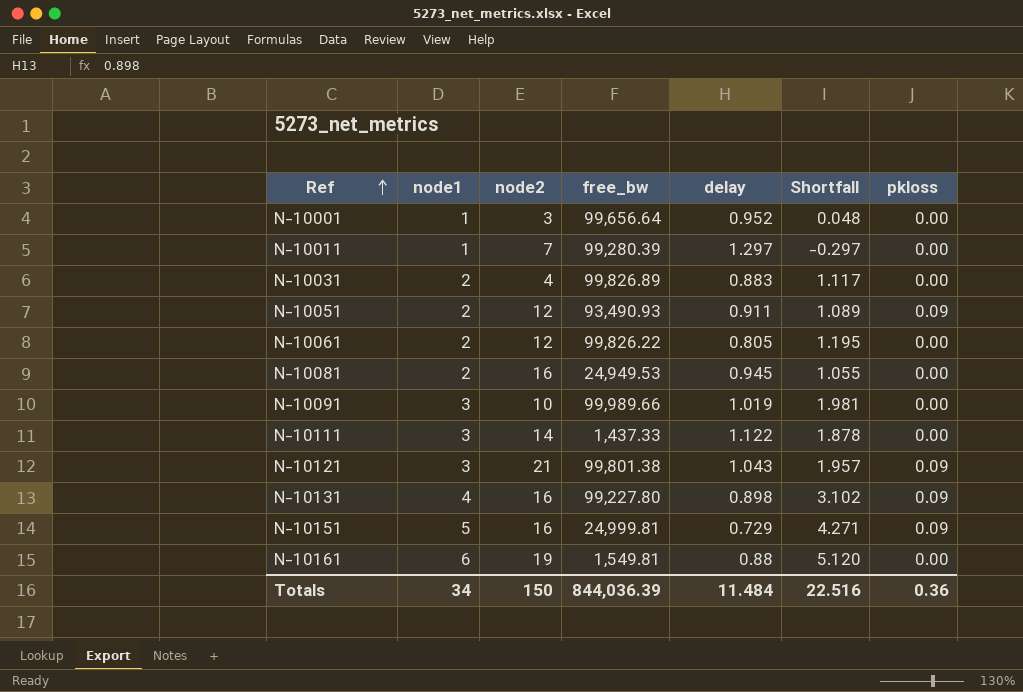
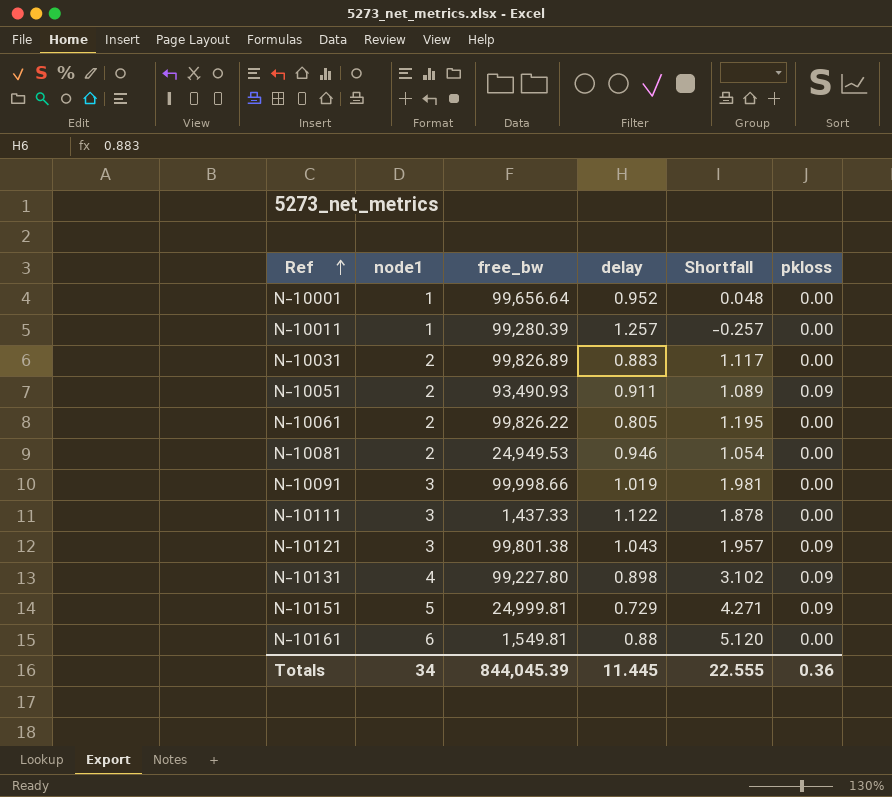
column node2 | position: 3 -> none
N-10011 | delay: 1.297 -> 1.257
N-10011 | Shortfall: -0.297 -> -0.257
N-10081 | delay: 0.945 -> 0.946
N-10081 | Shortfall: 1.055 -> 1.054
N-10091 | free_bw: 99,989.66 -> 99,998.66
Totals | free_bw: 844,036.39 -> 844,045.39
Totals | delay: 11.484 -> 11.445
Totals | Shortfall: 22.516 -> 22.555

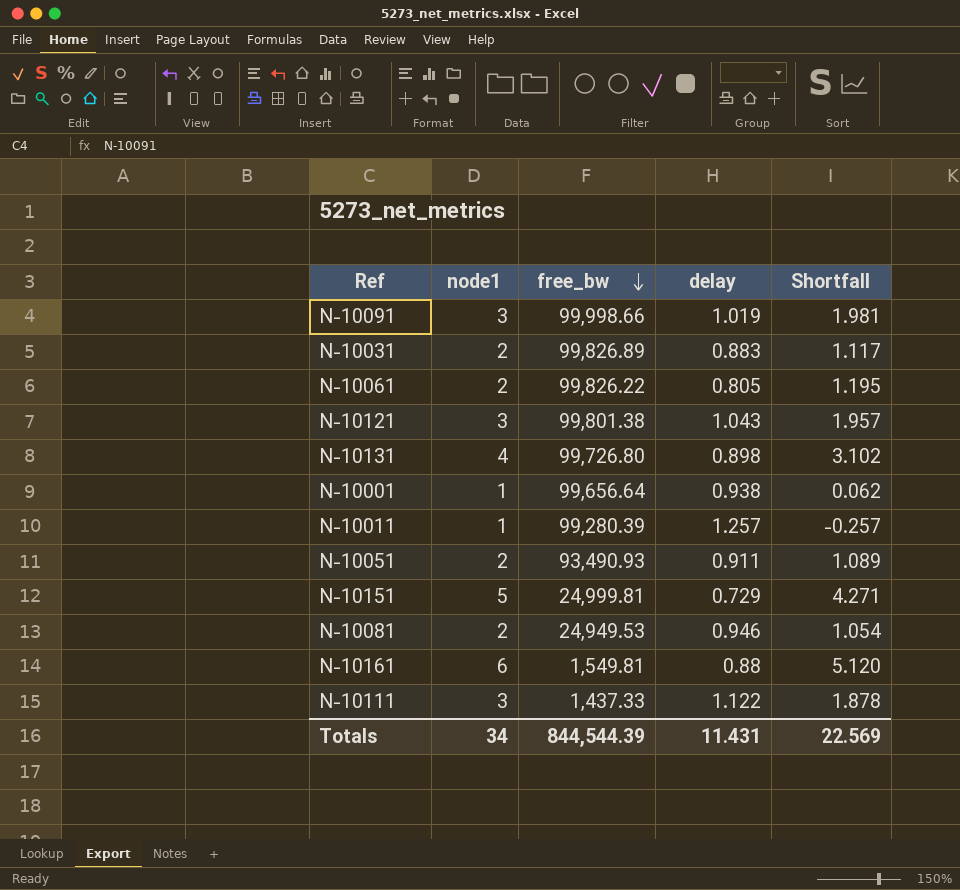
row order: Ref ascending -> free_bw descending
column pkloss | position: 6 -> none
N-10131 | free_bw: 99,227.80 -> 99,726.80
N-10001 | delay: 0.952 -> 0.938
N-10001 | Shortfall: 0.048 -> 0.062
Totals | free_bw: 844,045.39 -> 844,544.39
Totals | delay: 11.445 -> 11.431
Totals | Shortfall: 22.555 -> 22.569

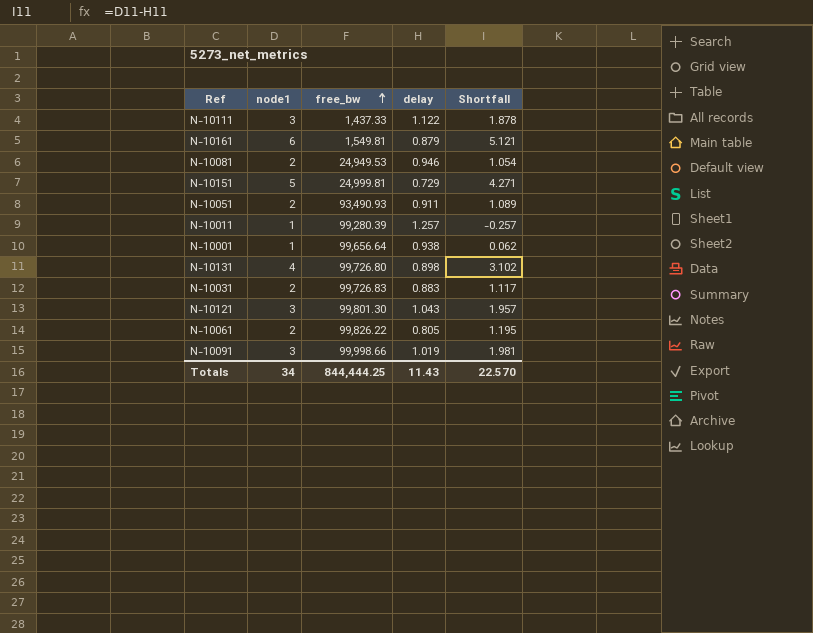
row order: free_bw descending -> free_bw ascending
N-10161 | delay: 0.88 -> 0.879
N-10161 | Shortfall: 5.120 -> 5.121
N-10031 | free_bw: 99,826.89 -> 99,726.83
N-10121 | free_bw: 99,801.38 -> 99,801.30
Totals | free_bw: 844,544.39 -> 844,444.25
Totals | delay: 11.431 -> 11.43
Totals | Shortfall: 22.569 -> 22.570

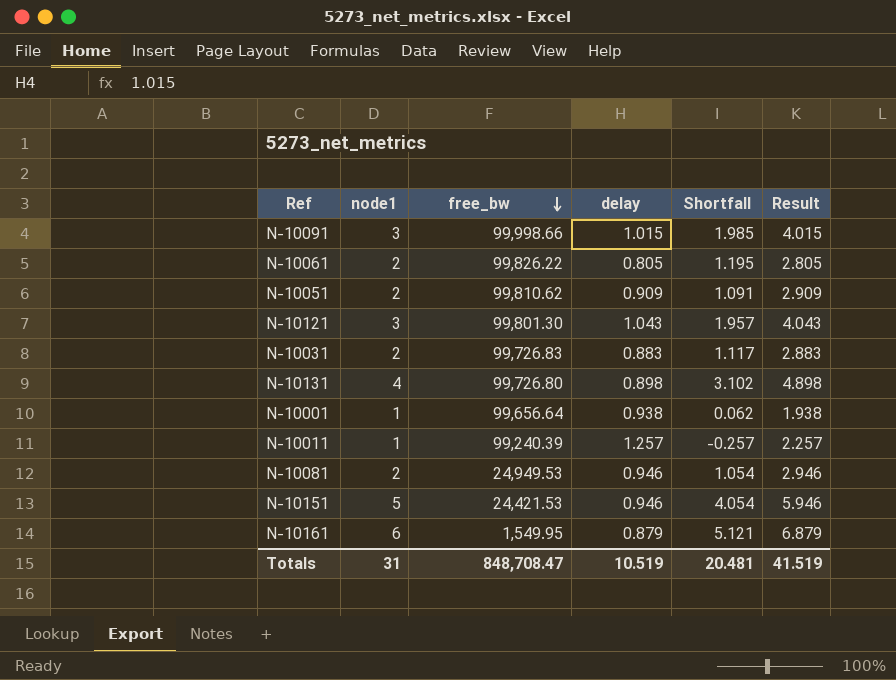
row order: free_bw ascending -> free_bw descending
column Result | formula: none -> [node1] + [delay]
row N-10111: 3 | 1,437.33 | 1.122 | 1.878 -> none
N-10091 | delay: 1.019 -> 1.015
N-10091 | Shortfall: 1.981 -> 1.985
N-10051 | free_bw: 93,490.93 -> 99,810.62
N-10051 | delay: 0.911 -> 0.909
N-10051 | Shortfall: 1.089 -> 1.091
N-10011 | free_bw: 99,280.39 -> 99,240.39
N-10151 | free_bw: 24,999.81 -> 24,421.53
N-10151 | delay: 0.729 -> 0.946
N-10151 | Shortfall: 4.271 -> 4.054
N-10161 | free_bw: 1,549.81 -> 1,549.95
Totals | node1: 34 -> 31
Totals | free_bw: 844,444.25 -> 848,708.47
Totals | delay: 11.43 -> 10.519
Totals | Shortfall: 22.570 -> 20.481

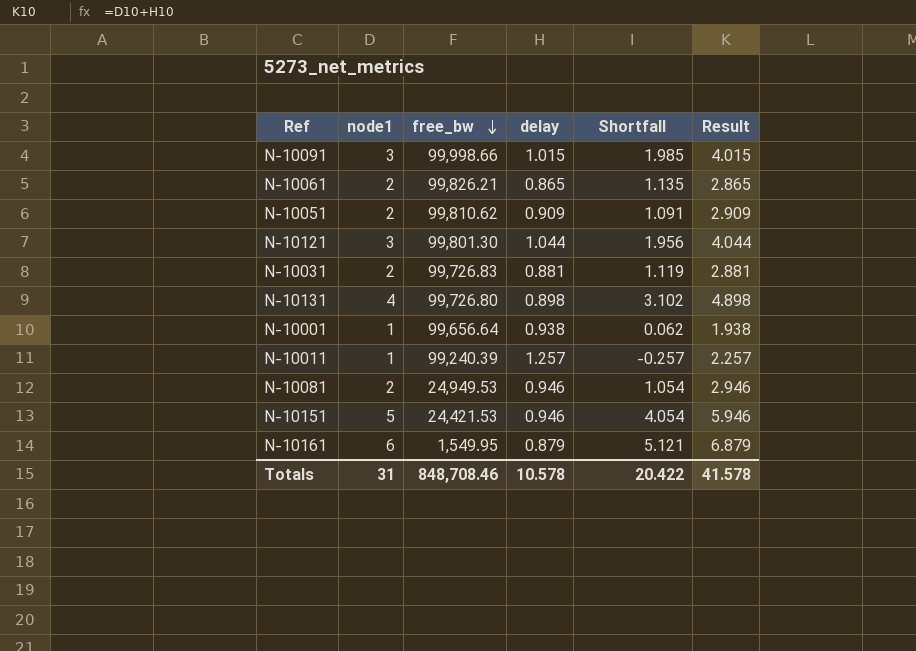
N-10061 | free_bw: 99,826.22 -> 99,826.21
N-10061 | delay: 0.805 -> 0.865
N-10061 | Shortfall: 1.195 -> 1.135
N-10061 | Result: 2.805 -> 2.865
N-10121 | delay: 1.043 -> 1.044
N-10121 | Shortfall: 1.957 -> 1.956
N-10121 | Result: 4.043 -> 4.044
N-10031 | delay: 0.883 -> 0.881
N-10031 | Shortfall: 1.117 -> 1.119
N-10031 | Result: 2.883 -> 2.881
Totals | free_bw: 848,708.47 -> 848,708.46
Totals | delay: 10.519 -> 10.578
Totals | Shortfall: 20.481 -> 20.422
Totals | Result: 41.519 -> 41.578

